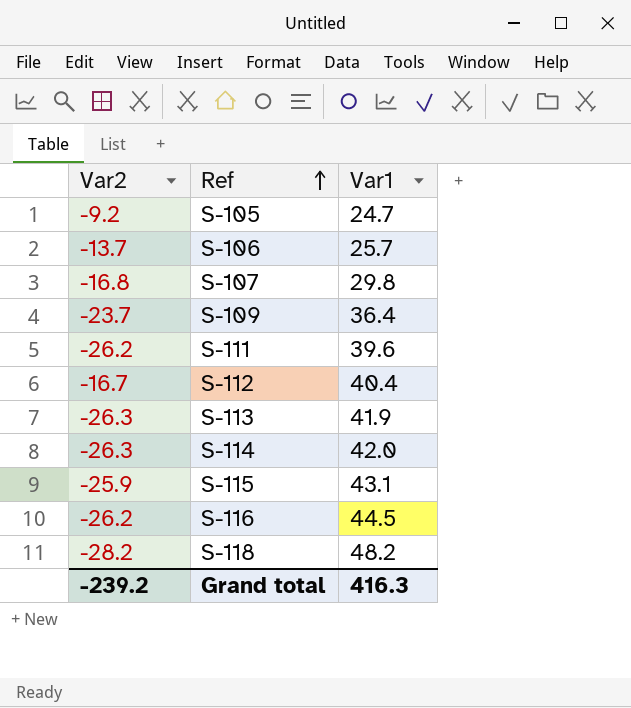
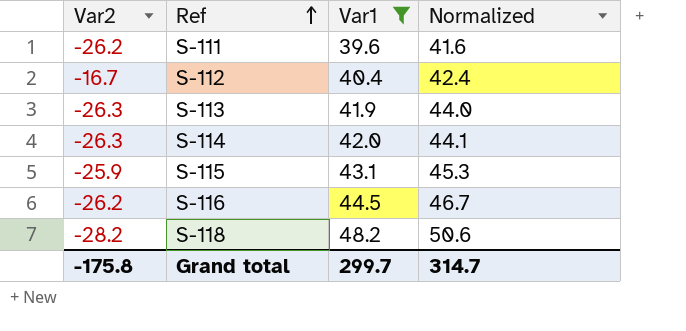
filter: none -> Var1 >= 39.6
column Normalized | formula: none -> [Var1] * 1.05
Grand total | Var2: -239.2 -> -175.8
Grand total | Var1: 416.3 -> 299.7

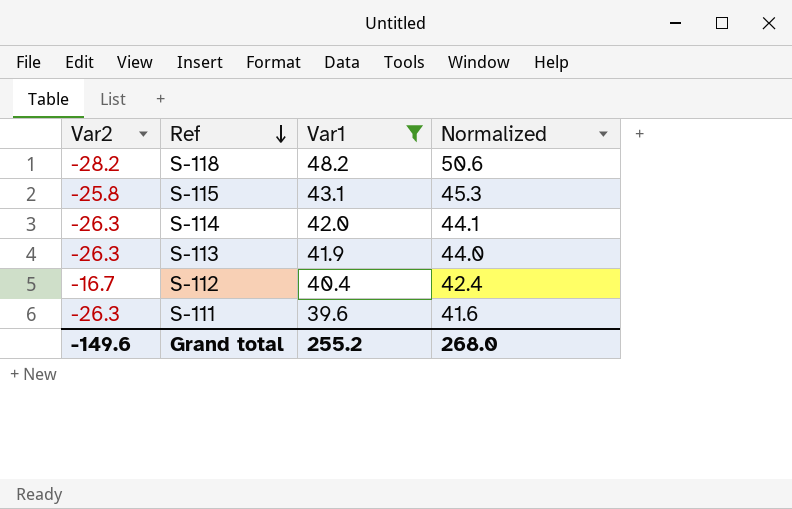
row order: Ref ascending -> Ref descending
row S-116: -26.2 | 44.5 | 46.7 -> none
S-115 | Var2: -25.9 -> -25.8
S-111 | Var2: -26.2 -> -26.3
Grand total | Var2: -175.8 -> -149.6
Grand total | Var1: 299.7 -> 255.2
Grand total | Normalized: 314.7 -> 268.0

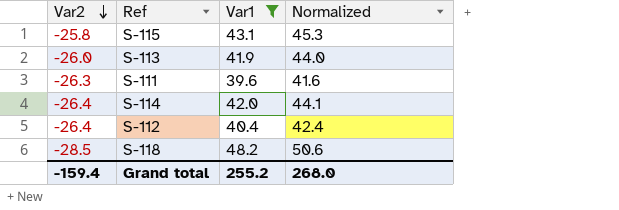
row order: Ref descending -> Var2 descending
S-113 | Var2: -26.3 -> -26.0
S-114 | Var2: -26.3 -> -26.4
S-112 | Var2: -16.7 -> -26.4
S-118 | Var2: -28.2 -> -28.5
Grand total | Var2: -149.6 -> -159.4

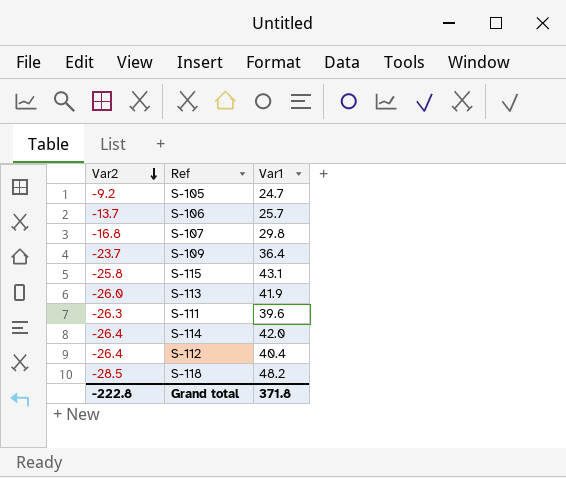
filter: Var1 >= 39.6 -> none
column Normalized | formula: [Var1] * 1.05 -> none
Grand total | Var2: -159.4 -> -222.8
Grand total | Var1: 255.2 -> 371.8

